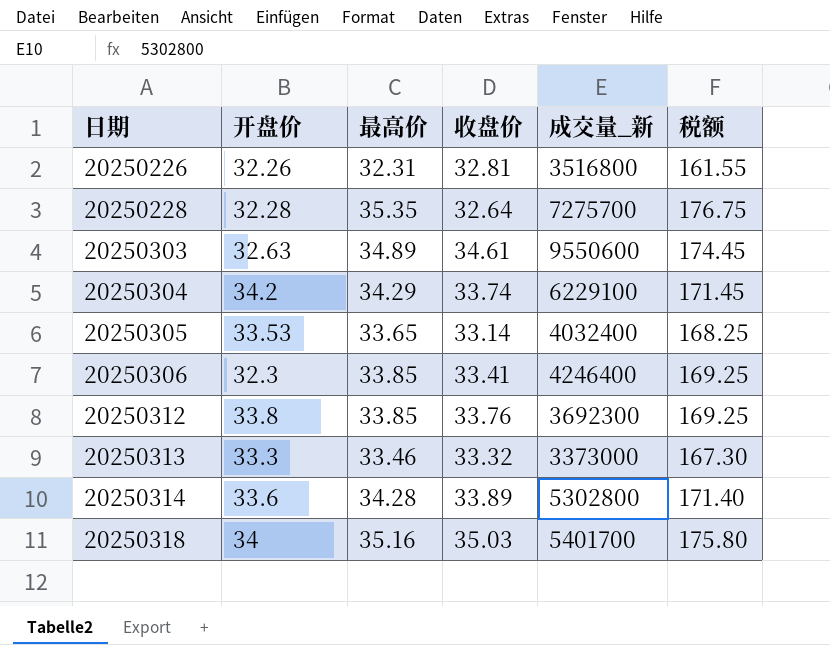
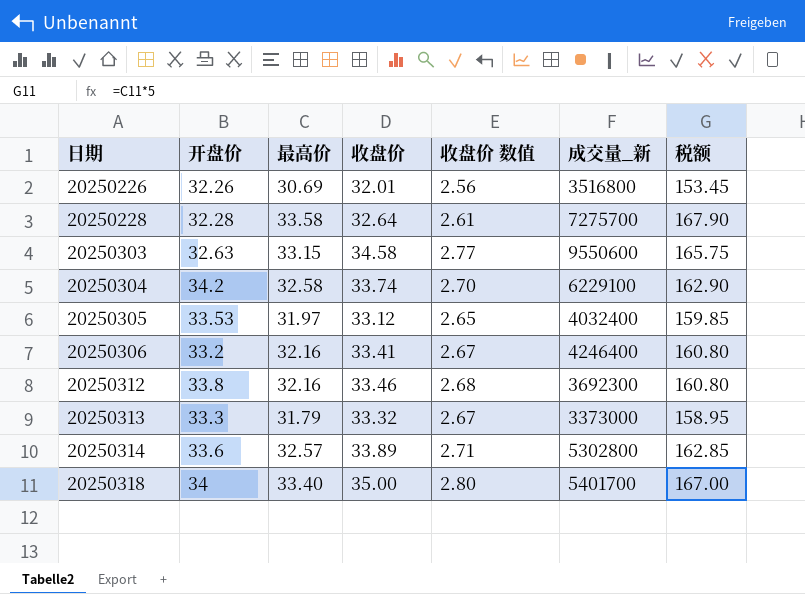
column 收盘价 数值 | formula: none -> [收盘价] * 0.08
20250226 | 最高价: 32.31 -> 30.69
20250226 | 收盘价: 32.81 -> 32.01
20250226 | 税额: 161.55 -> 153.45
20250228 | 最高价: 35.35 -> 33.58
20250228 | 税额: 176.75 -> 167.90
20250303 | 最高价: 34.89 -> 33.15
20250303 | 收盘价: 34.61 -> 34.58
20250303 | 税额: 174.45 -> 165.75
20250304 | 最高价: 34.29 -> 32.58
20250304 | 税额: 171.45 -> 162.90
20250305 | 最高价: 33.65 -> 31.97
20250305 | 收盘价: 33.14 -> 33.12
20250305 | 税额: 168.25 -> 159.85
20250306 | 开盘价: 32.3 -> 33.2
20250306 | 最高价: 33.85 -> 32.16
20250306 | 税额: 169.25 -> 160.80
20250312 | 最高价: 33.85 -> 32.16
20250312 | 收盘价: 33.76 -> 33.46
20250312 | 税额: 169.25 -> 160.80
20250313 | 最高价: 33.46 -> 31.79
20250313 | 税额: 167.30 -> 158.95
20250314 | 最高价: 34.28 -> 32.57
20250314 | 税额: 171.40 -> 162.85
20250318 | 最高价: 35.16 -> 33.40
20250318 | 收盘价: 35.03 -> 35.00
20250318 | 税额: 175.80 -> 167.00

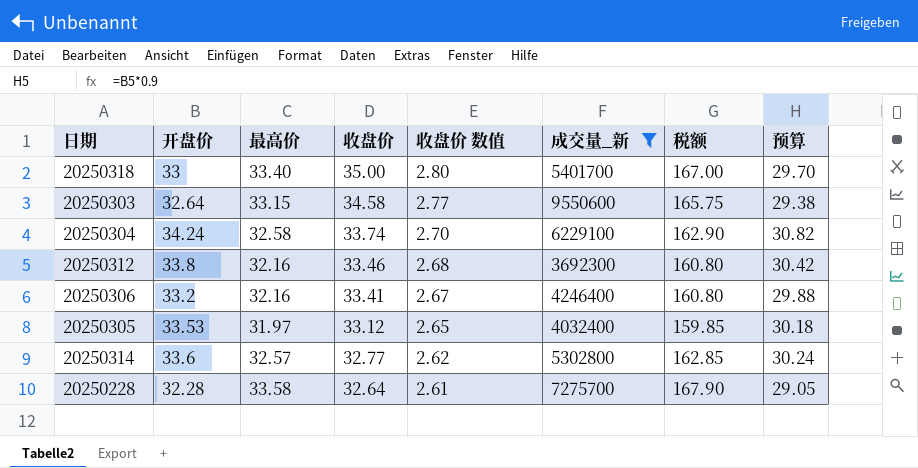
filter: none -> 成交量_新 >= 3692300
row order: 日期 ascending -> 收盘价 descending
column 预算 | formula: none -> [开盘价] * 0.9
20250318 | 开盘价: 34 -> 33
20250303 | 开盘价: 32.63 -> 32.64
20250304 | 开盘价: 34.2 -> 34.24
20250314 | 收盘价: 33.89 -> 32.77
20250314 | 收盘价 数值: 2.71 -> 2.62

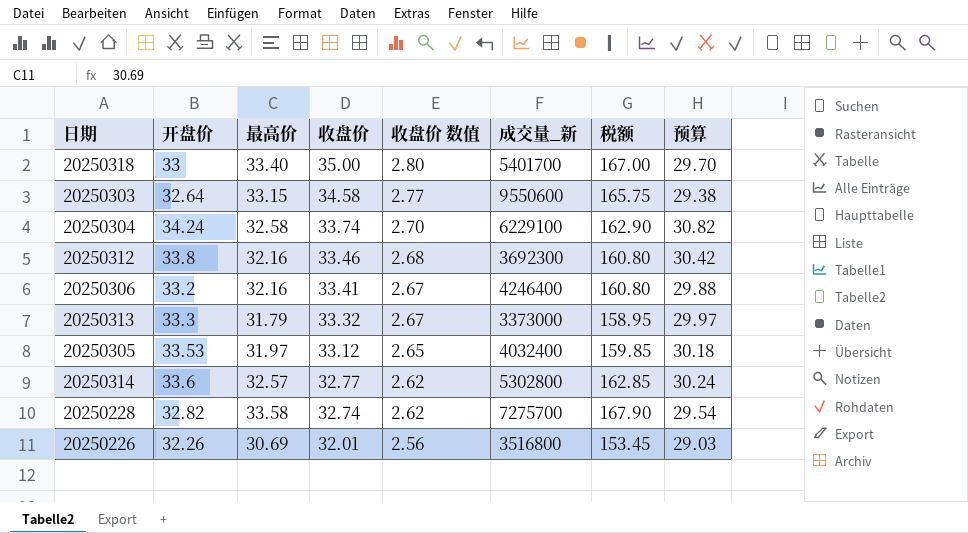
filter: 成交量_新 >= 3692300 -> none
20250228 | 开盘价: 32.28 -> 32.82
20250228 | 收盘价: 32.64 -> 32.74
20250228 | 收盘价 数值: 2.61 -> 2.62
20250228 | 预算: 29.05 -> 29.54

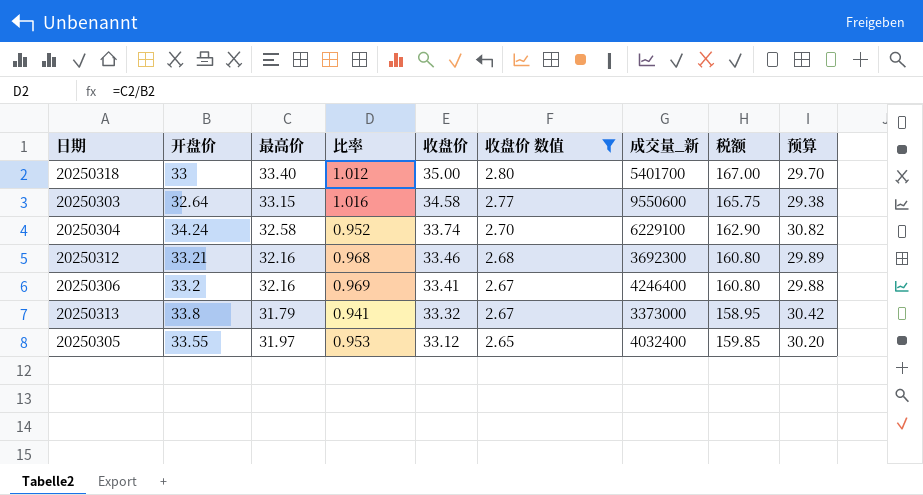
filter: none -> 收盘价 数值 >= 2.65
column 比率 | formula: none -> [最高价] / [开盘价]
20250312 | 开盘价: 33.8 -> 33.21
20250312 | 预算: 30.42 -> 29.89
20250313 | 开盘价: 33.3 -> 33.8
20250313 | 预算: 29.97 -> 30.42
20250305 | 开盘价: 33.53 -> 33.55
20250305 | 预算: 30.18 -> 30.20

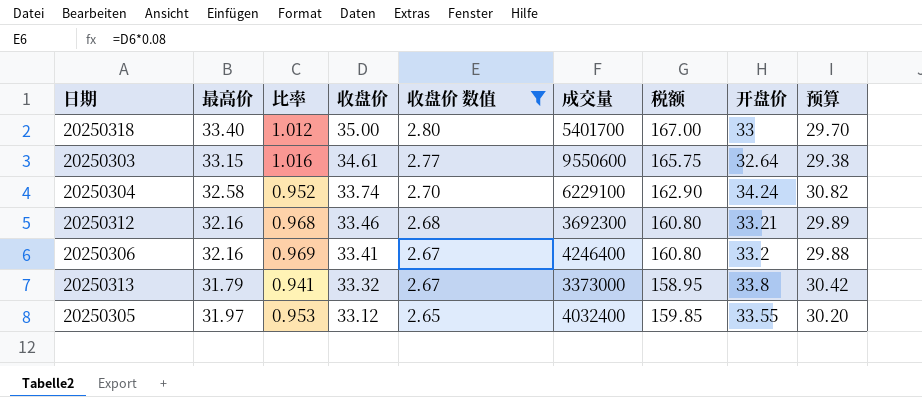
column name: 成交量_新 -> 成交量
column 开盘价 | position: 2 -> 8
20250303 | 收盘价: 34.58 -> 34.61

